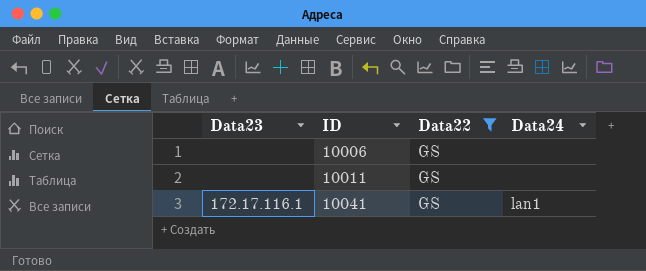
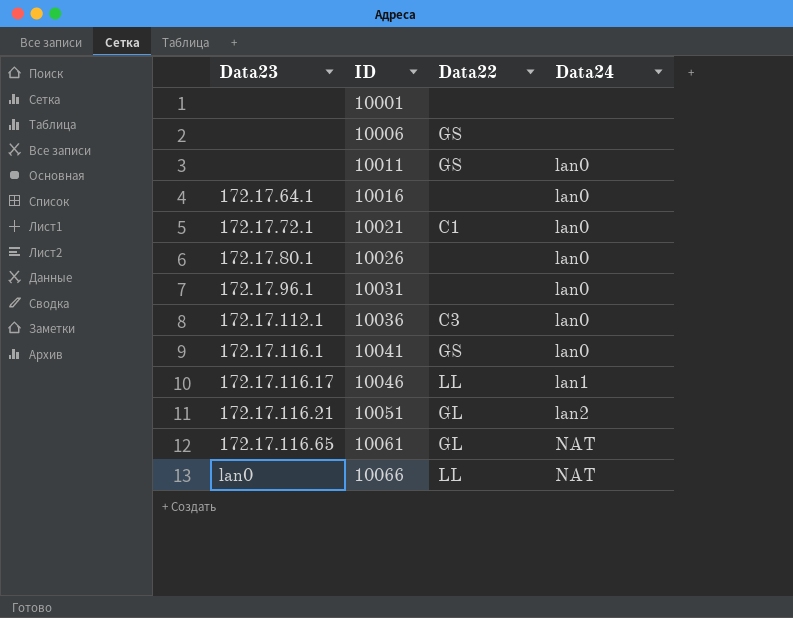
filter: Data22 = GS -> none
10011 | Data24: none -> lan0
10041 | Data24: lan1 -> lan0

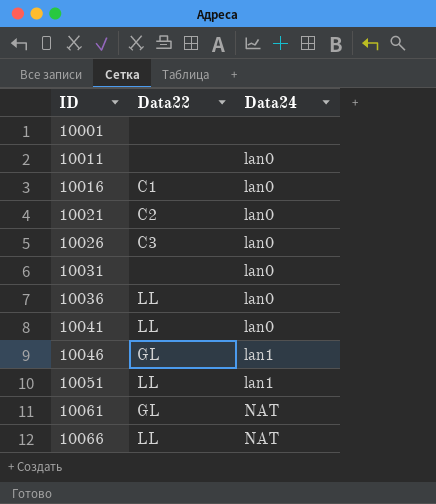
column Data23 | position: 1 -> none
row 10006: none | GS | none -> none
10011 | Data22: GS -> none
10016 | Data22: none -> C1
10021 | Data22: C1 -> C2
10026 | Data22: none -> C3
10036 | Data22: C3 -> LL
10041 | Data22: GS -> LL
10046 | Data22: LL -> GL
10051 | Data22: GL -> LL
10051 | Data24: lan2 -> lan1

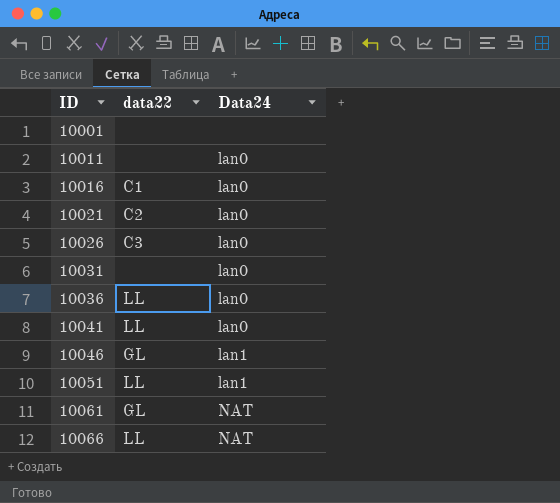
column name: Data22 -> data22

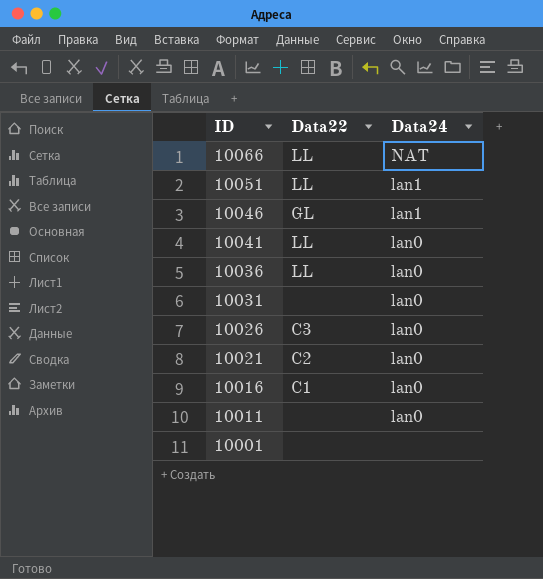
row order: ID ascending -> ID descending
column name: data22 -> Data22
row 10061: GL | NAT -> none

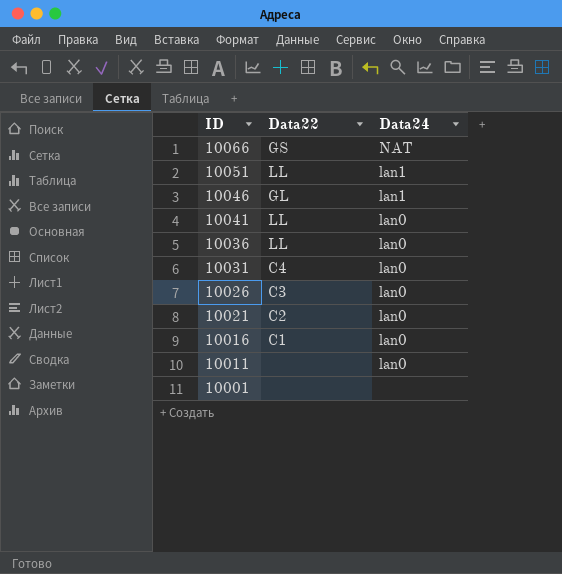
10066 | Data22: LL -> GS
10031 | Data22: none -> C4

